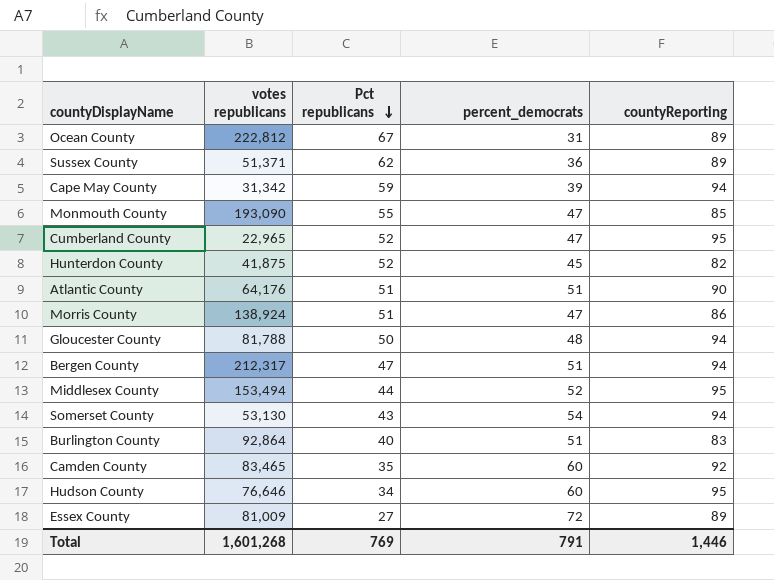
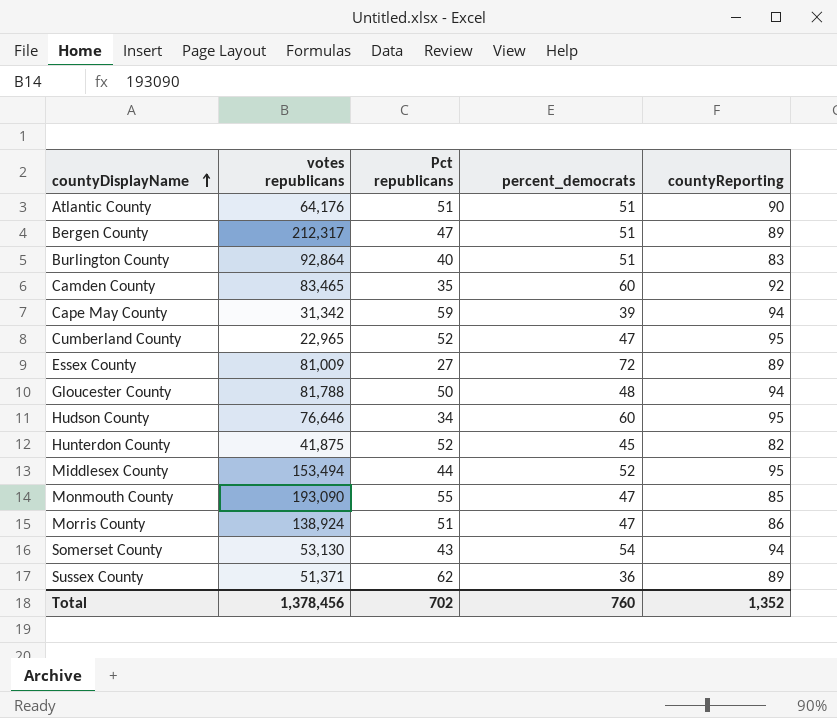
row order: Pct republicans descending -> countyDisplayName ascending
row Ocean County: 222,812 | 67 | 31 | 89 -> none
Bergen County | countyReporting: 94 -> 89
Total | votes republicans: 1,601,268 -> 1,378,456
Total | Pct republicans: 769 -> 702
Total | percent_democrats: 791 -> 760
Total | countyReporting: 1,446 -> 1,352

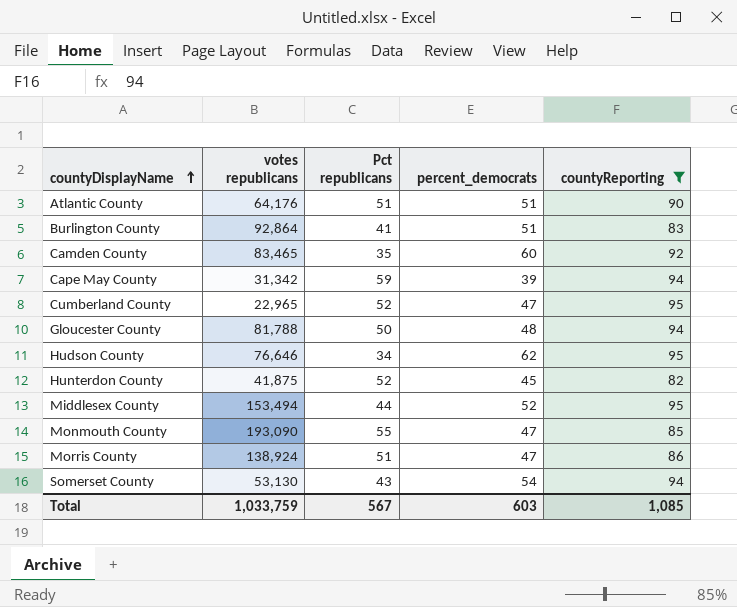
filter: none -> countyReporting != 89
Burlington County | Pct republicans: 40 -> 41
Hudson County | percent_democrats: 60 -> 62
Total | votes republicans: 1,378,456 -> 1,033,759
Total | Pct republicans: 702 -> 567
Total | percent_democrats: 760 -> 603
Total | countyReporting: 1,352 -> 1,085

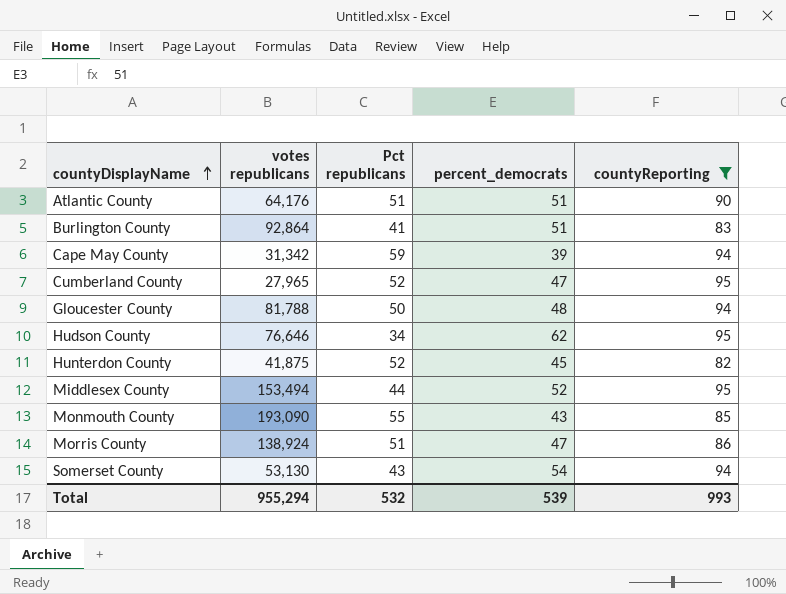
row Camden County: 83,465 | 35 | 60 | 92 -> none
Cumberland County | votes republicans: 22,965 -> 27,965
Monmouth County | percent_democrats: 47 -> 43
Total | votes republicans: 1,033,759 -> 955,294
Total | Pct republicans: 567 -> 532
Total | percent_democrats: 603 -> 539
Total | countyReporting: 1,085 -> 993

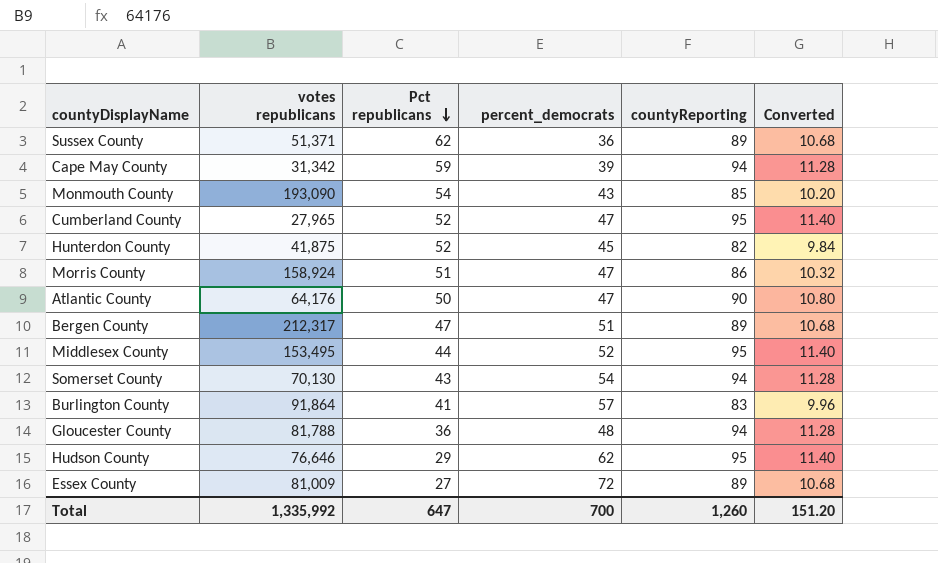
filter: countyReporting != 89 -> none
row order: countyDisplayName ascending -> Pct republicans descending
column Converted | formula: none -> [countyReporting] * 0.12
Monmouth County | Pct republicans: 55 -> 54
Morris County | votes republicans: 138,924 -> 158,924
Atlantic County | Pct republicans: 51 -> 50
Atlantic County | percent_democrats: 51 -> 47
Middlesex County | votes republicans: 153,494 -> 153,495
Somerset County | votes republicans: 53,130 -> 70,130
Burlington County | votes republicans: 92,864 -> 91,864
Burlington County | percent_democrats: 51 -> 57
Gloucester County | Pct republicans: 50 -> 36
Hudson County | Pct republicans: 34 -> 29
Total | votes republicans: 955,294 -> 1,335,992
Total | Pct republicans: 532 -> 647
Total | percent_democrats: 539 -> 700
Total | countyReporting: 993 -> 1,260

